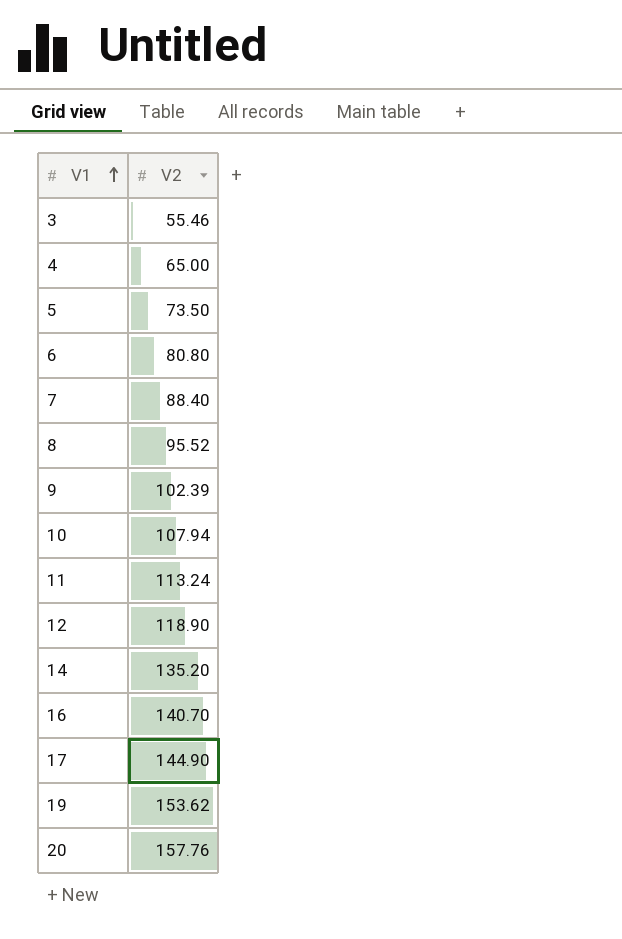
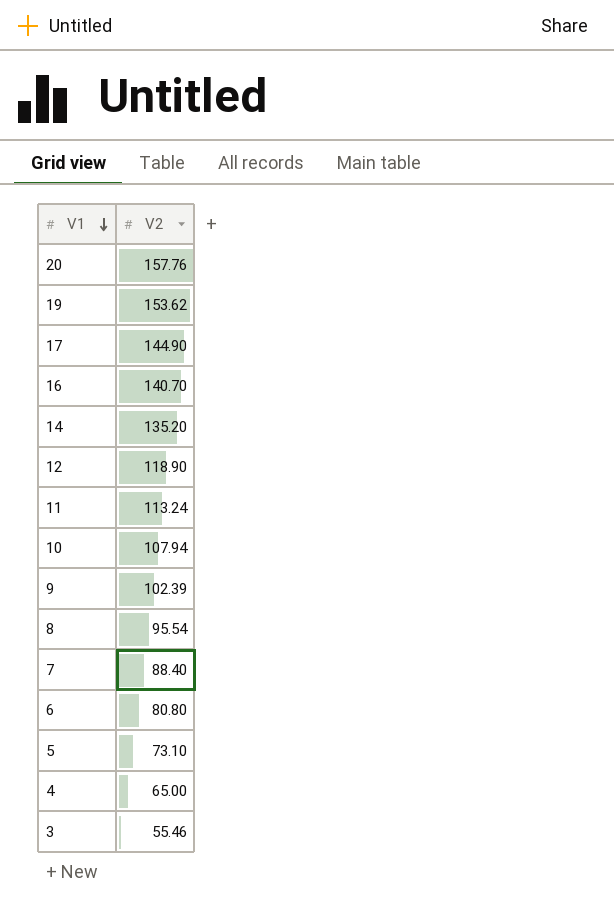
row order: V1 ascending -> V1 descending
8 | V2: 95.52 -> 95.54
5 | V2: 73.50 -> 73.10

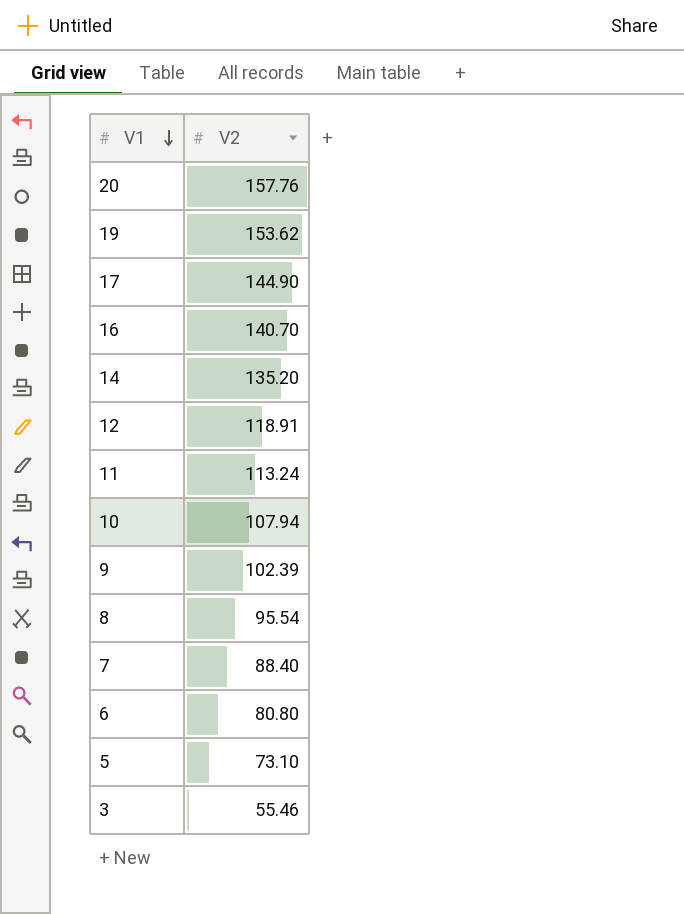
row 4: 65.00 -> none
12 | V2: 118.90 -> 118.91

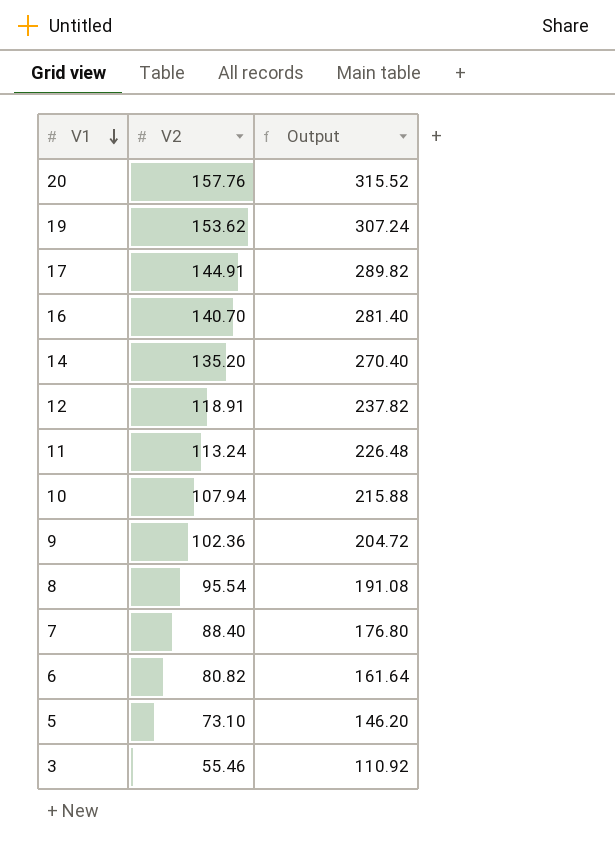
column Output | formula: none -> [V2] * 2
17 | V2: 144.90 -> 144.91
9 | V2: 102.39 -> 102.36
6 | V2: 80.80 -> 80.82

